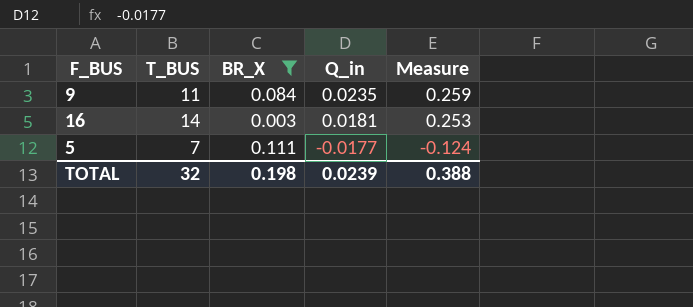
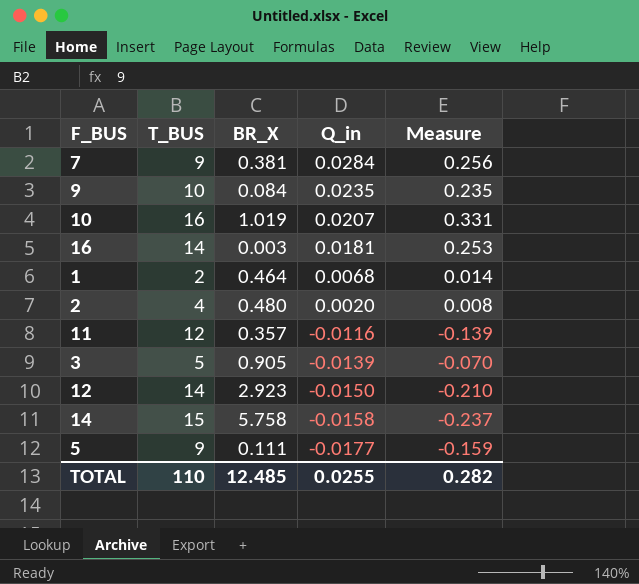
filter: BR_X <= 0.111 -> none
9 | T_BUS: 11 -> 10
9 | Measure: 0.259 -> 0.235
5 | T_BUS: 7 -> 9
5 | Measure: -0.124 -> -0.159
TOTAL | T_BUS: 32 -> 110
TOTAL | BR_X: 0.198 -> 12.485
TOTAL | Q_in: 0.0239 -> 0.0255
TOTAL | Measure: 0.388 -> 0.282

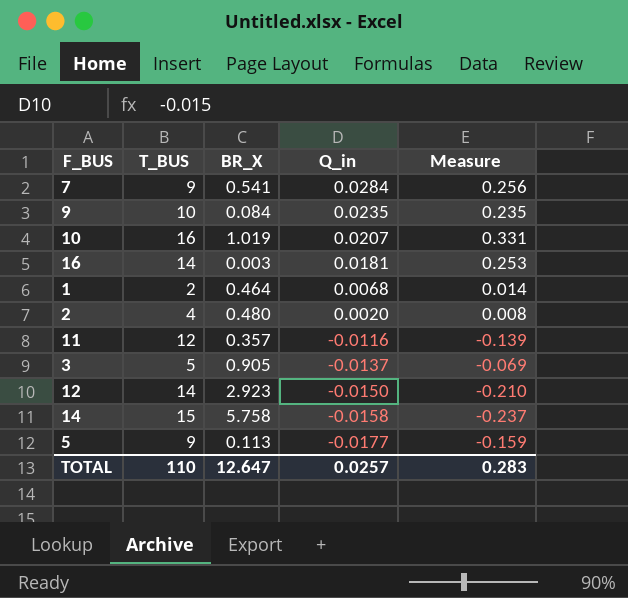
7 | BR_X: 0.381 -> 0.541
3 | Q_in: -0.0139 -> -0.0137
3 | Measure: -0.070 -> -0.069
5 | BR_X: 0.111 -> 0.113
TOTAL | BR_X: 12.485 -> 12.647
TOTAL | Q_in: 0.0255 -> 0.0257
TOTAL | Measure: 0.282 -> 0.283

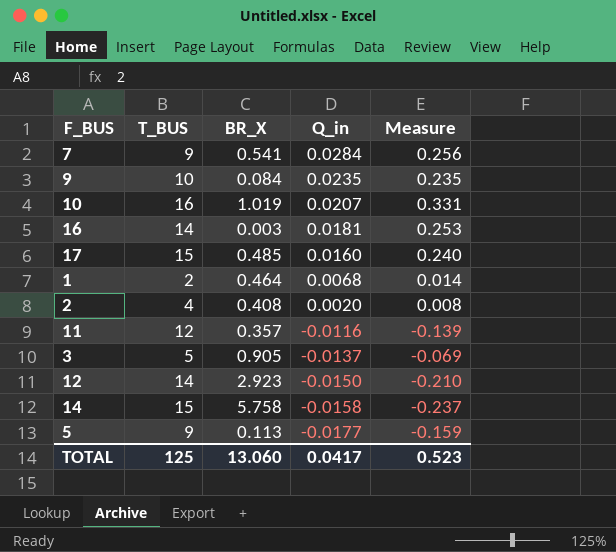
row 17: none -> 15 | 0.485 | 0.0160 | 0.240
2 | BR_X: 0.480 -> 0.408
TOTAL | T_BUS: 110 -> 125
TOTAL | BR_X: 12.647 -> 13.060
TOTAL | Q_in: 0.0257 -> 0.0417
TOTAL | Measure: 0.283 -> 0.523

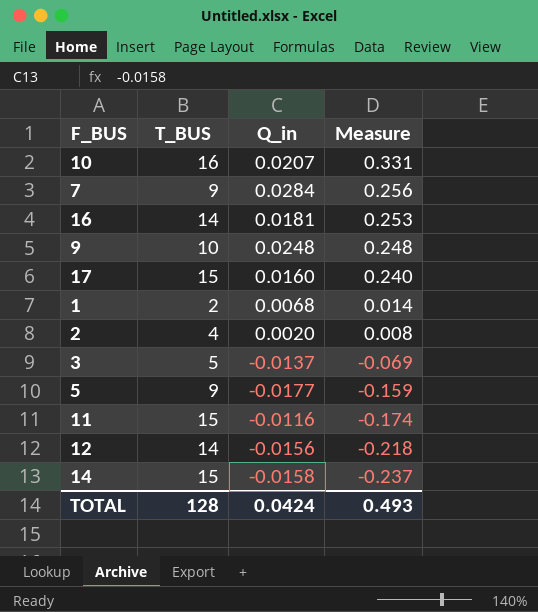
row order: Q_in descending -> Measure descending
column BR_X | position: 3 -> none
9 | Q_in: 0.0235 -> 0.0248
9 | Measure: 0.235 -> 0.248
11 | T_BUS: 12 -> 15
11 | Measure: -0.139 -> -0.174
12 | Q_in: -0.0150 -> -0.0156
12 | Measure: -0.210 -> -0.218
TOTAL | T_BUS: 125 -> 128
TOTAL | Q_in: 0.0417 -> 0.0424
TOTAL | Measure: 0.523 -> 0.493

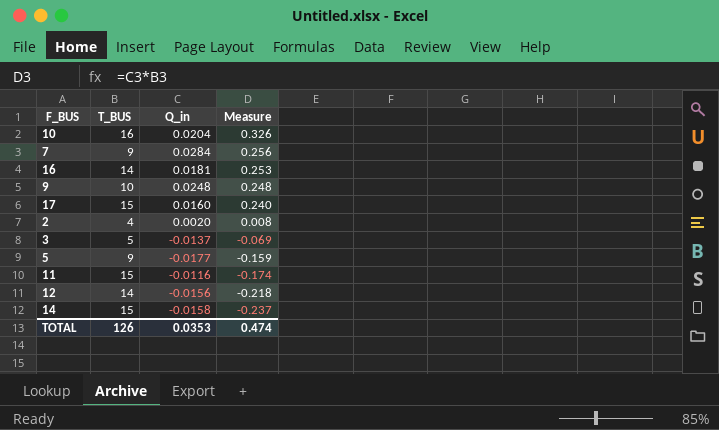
row 1: 2 | 0.0068 | 0.014 -> none
10 | Q_in: 0.0207 -> 0.0204
10 | Measure: 0.331 -> 0.326
TOTAL | T_BUS: 128 -> 126
TOTAL | Q_in: 0.0424 -> 0.0353
TOTAL | Measure: 0.493 -> 0.474

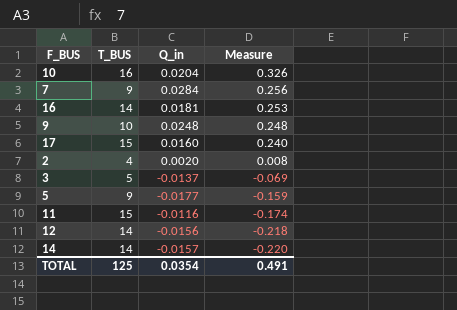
14 | T_BUS: 15 -> 14
14 | Q_in: -0.0158 -> -0.0157
14 | Measure: -0.237 -> -0.220
TOTAL | T_BUS: 126 -> 125
TOTAL | Q_in: 0.0353 -> 0.0354
TOTAL | Measure: 0.474 -> 0.491

